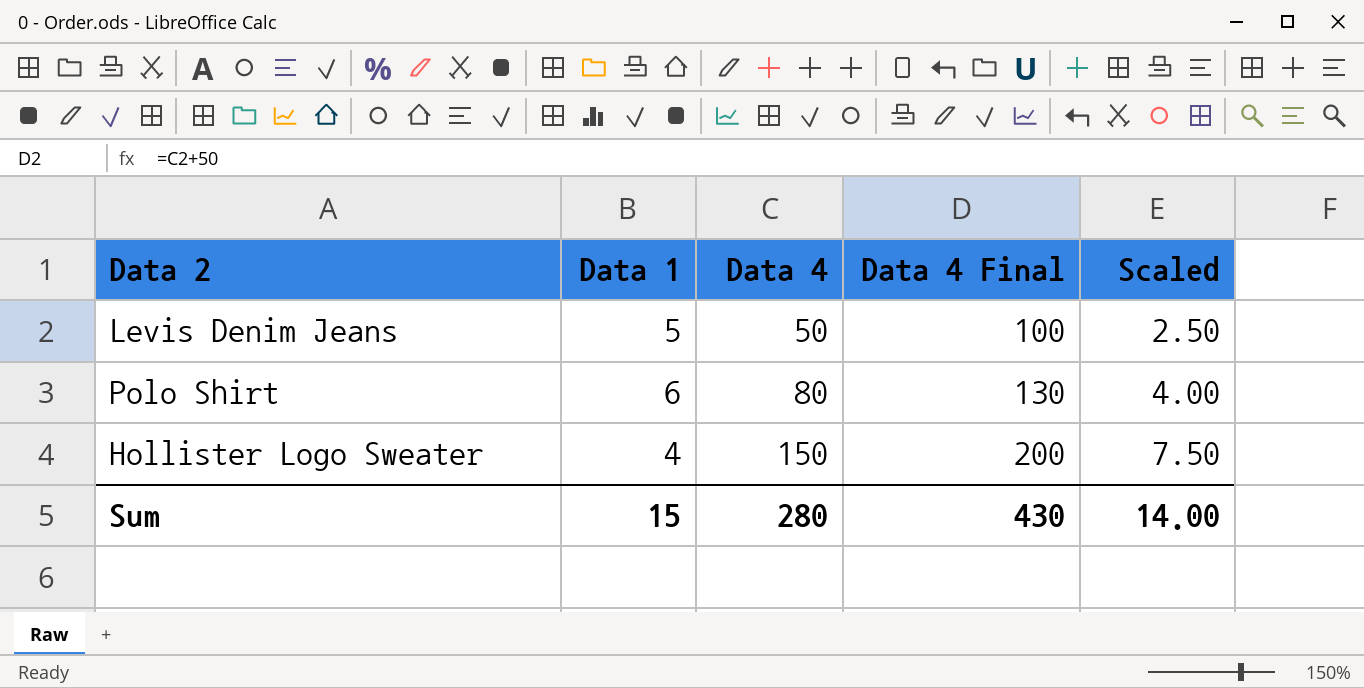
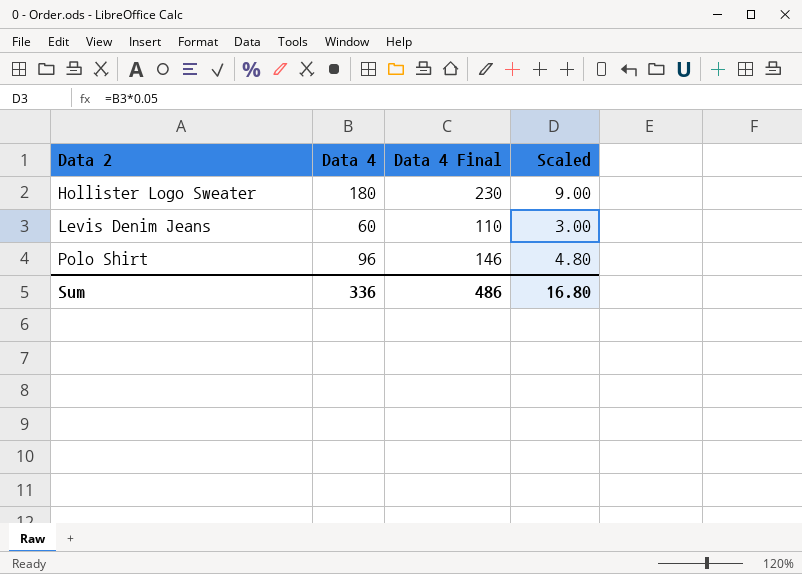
row order: Data 4 ascending -> Data 2 ascending
column Data 1 | position: 2 -> none
Hollister Logo Sweater | Data 4: 150 -> 180
Hollister Logo Sweater | Data 4 Final: 200 -> 230
Hollister Logo Sweater | Scaled: 7.50 -> 9.00
Levis Denim Jeans | Data 4: 50 -> 60
Levis Denim Jeans | Data 4 Final: 100 -> 110
Levis Denim Jeans | Scaled: 2.50 -> 3.00
Polo Shirt | Data 4: 80 -> 96
Polo Shirt | Data 4 Final: 130 -> 146
Polo Shirt | Scaled: 4.00 -> 4.80
Sum | Data 4: 280 -> 336
Sum | Data 4 Final: 430 -> 486
Sum | Scaled: 14.00 -> 16.80

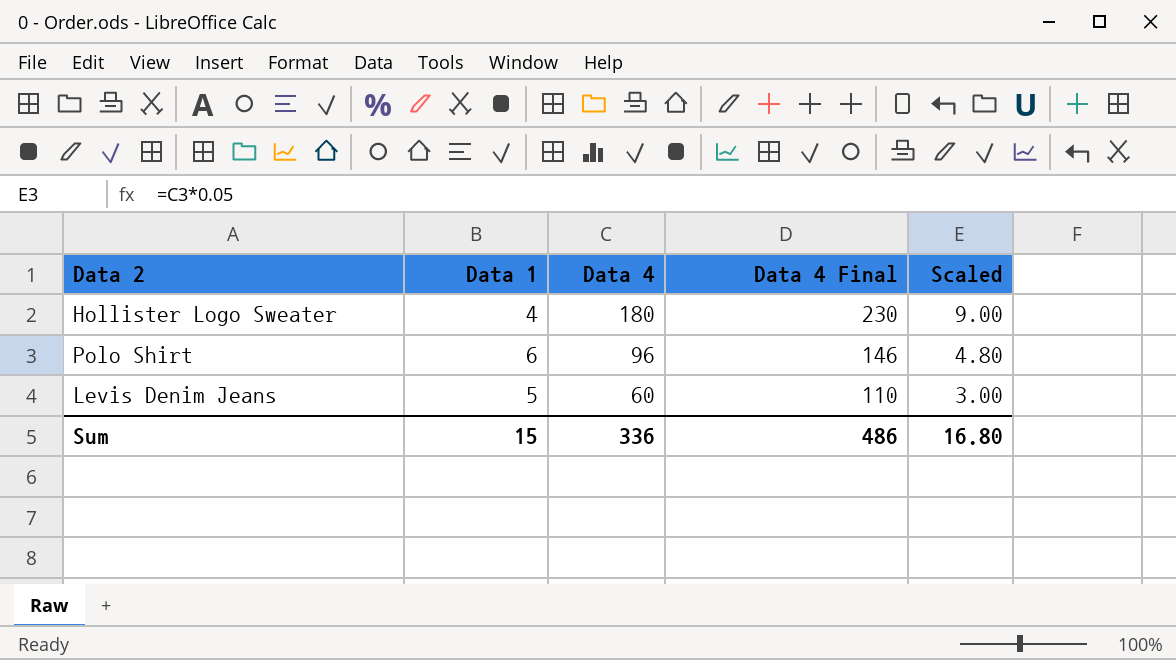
row order: Data 2 ascending -> Data 4 descending
column Data 1 | position: none -> 2

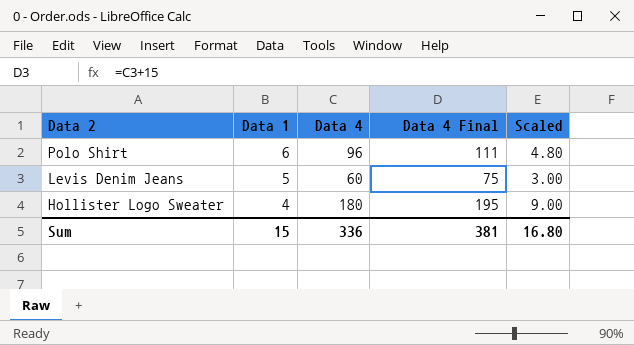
row order: Data 4 descending -> Data 2 descending
column Data 4 Final | formula: [Data 4] + 50 -> [Data 4] + 15
Sum | Data 4 Final: 486 -> 381

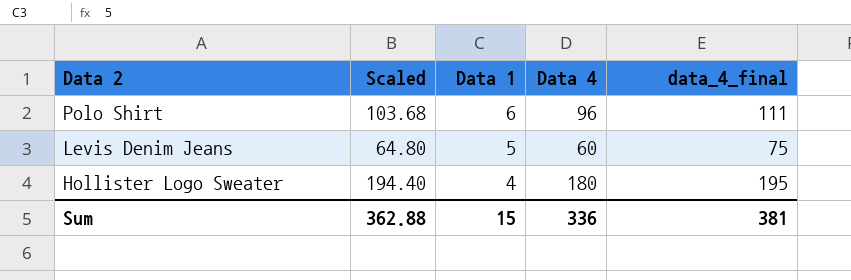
column Scaled | formula: [Data 4] * 0.05 -> [Data 4] * 1.08
column Scaled | position: 5 -> 2
column name: Data 4 Final -> data_4_final
Sum | Scaled: 16.80 -> 362.88

